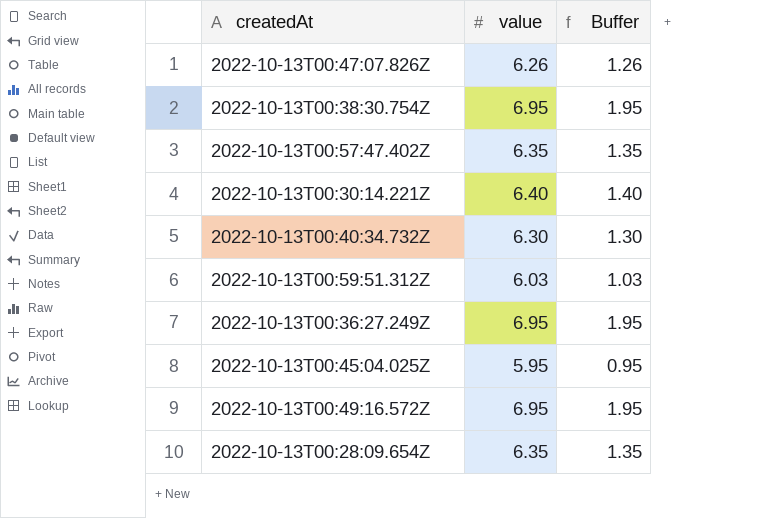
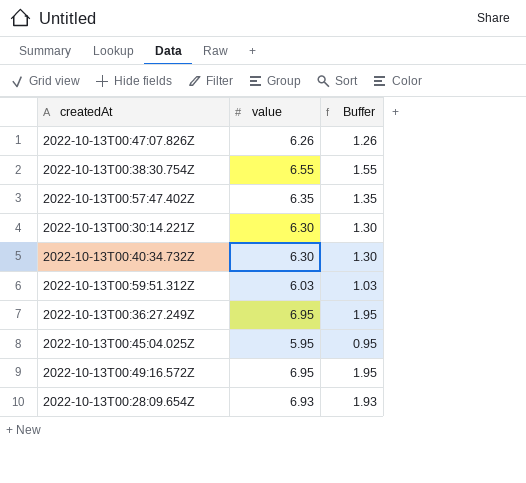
2022-10-13T00:38:30.754Z | value: 6.95 -> 6.55
2022-10-13T00:38:30.754Z | Buffer: 1.95 -> 1.55
2022-10-13T00:30:14.221Z | value: 6.40 -> 6.30
2022-10-13T00:30:14.221Z | Buffer: 1.40 -> 1.30
2022-10-13T00:28:09.654Z | value: 6.35 -> 6.93
2022-10-13T00:28:09.654Z | Buffer: 1.35 -> 1.93

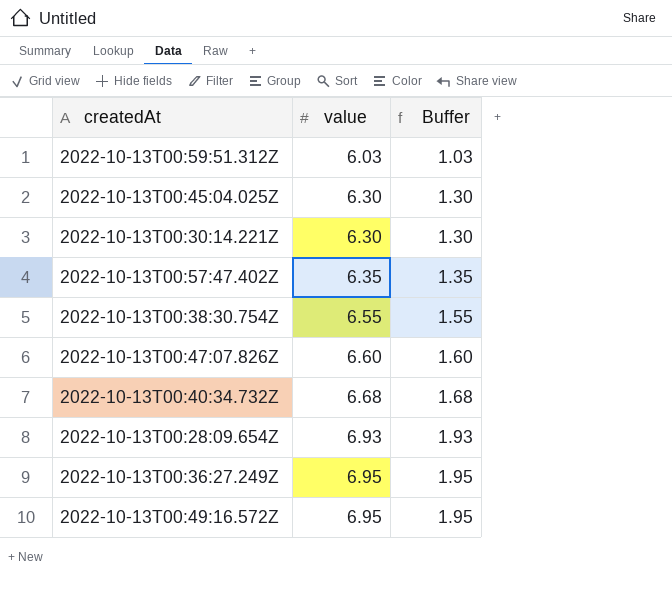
row order: none -> value ascending
2022-10-13T00:45:04.025Z | value: 5.95 -> 6.30
2022-10-13T00:45:04.025Z | Buffer: 0.95 -> 1.30
2022-10-13T00:47:07.826Z | value: 6.26 -> 6.60
2022-10-13T00:47:07.826Z | Buffer: 1.26 -> 1.60
2022-10-13T00:40:34.732Z | value: 6.30 -> 6.68
2022-10-13T00:40:34.732Z | Buffer: 1.30 -> 1.68

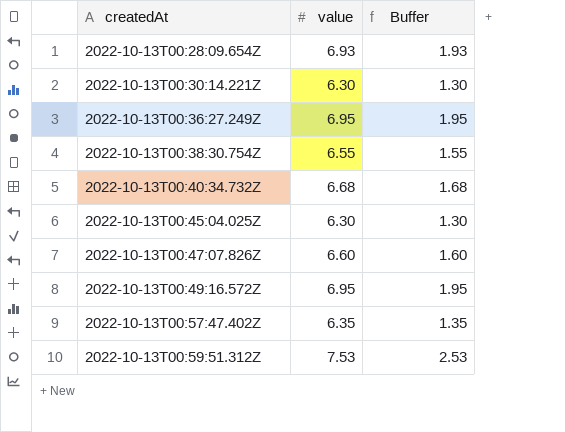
row order: value ascending -> createdAt ascending
2022-10-13T00:59:51.312Z | value: 6.03 -> 7.53
2022-10-13T00:59:51.312Z | Buffer: 1.03 -> 2.53

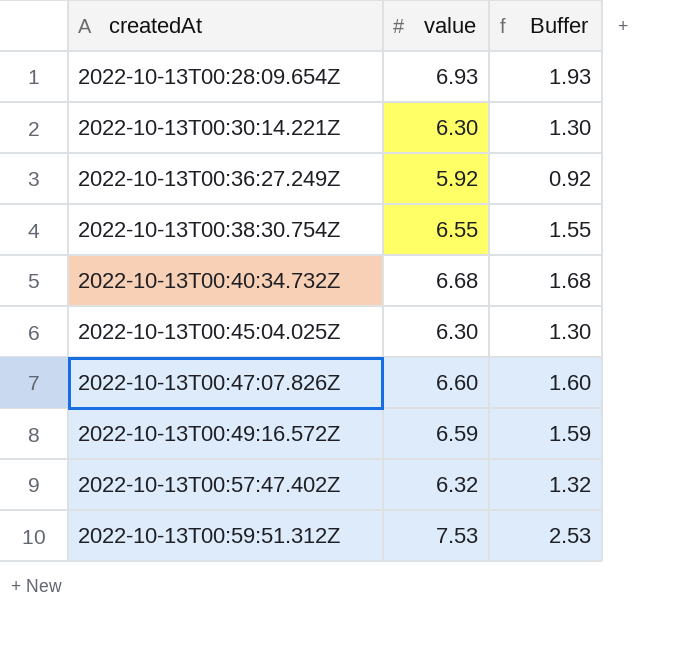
2022-10-13T00:36:27.249Z | value: 6.95 -> 5.92
2022-10-13T00:36:27.249Z | Buffer: 1.95 -> 0.92
2022-10-13T00:49:16.572Z | value: 6.95 -> 6.59
2022-10-13T00:49:16.572Z | Buffer: 1.95 -> 1.59
2022-10-13T00:57:47.402Z | value: 6.35 -> 6.32
2022-10-13T00:57:47.402Z | Buffer: 1.35 -> 1.32

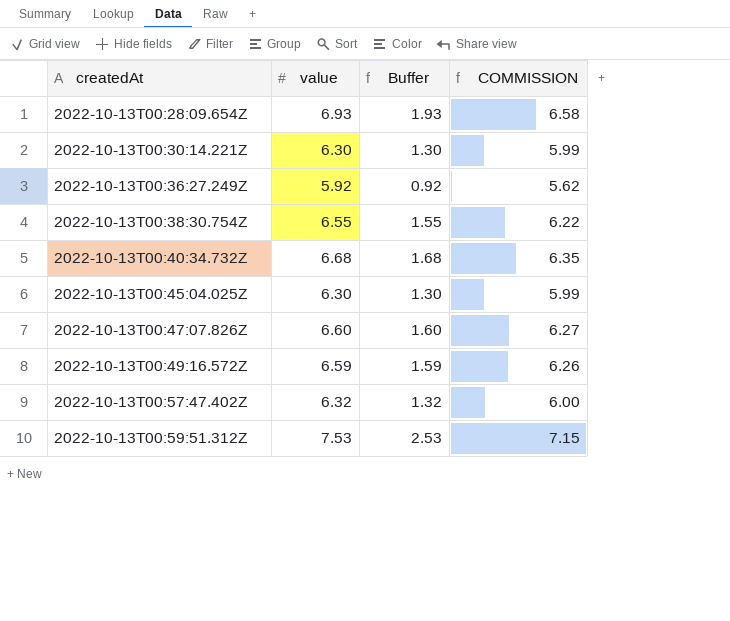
column COMMISSION | formula: none -> [value] * 0.95

